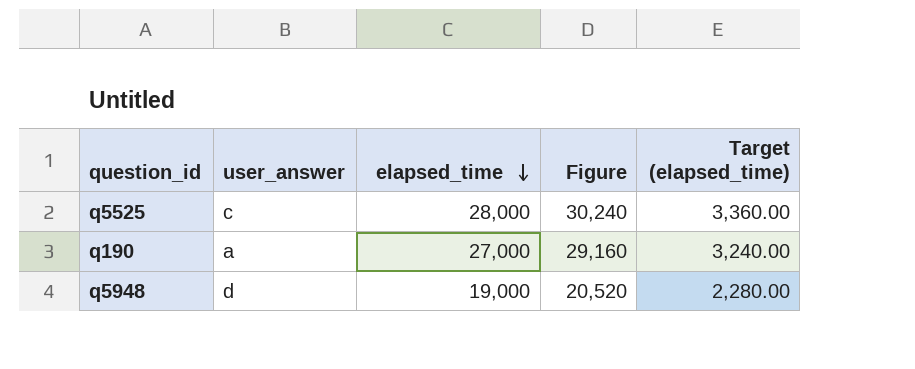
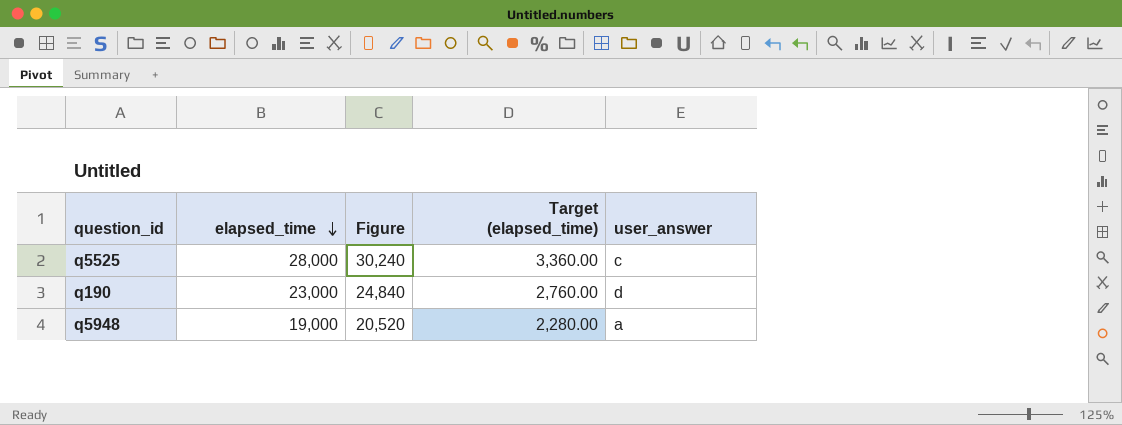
column user_answer | position: 2 -> 5
q190 | elapsed_time: 27,000 -> 23,000
q190 | Figure: 29,160 -> 24,840
q190 | Target (elapsed_time): 3,240.00 -> 2,760.00
q190 | user_answer: a -> d
q5948 | user_answer: d -> a

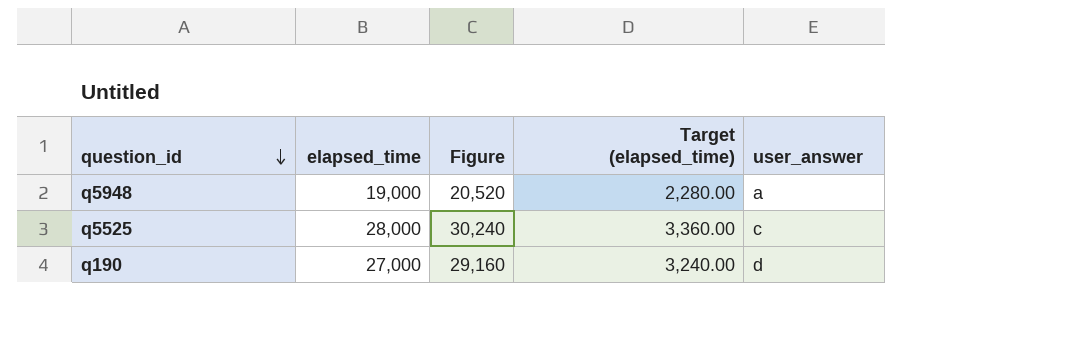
row order: elapsed_time descending -> question_id descending
q190 | elapsed_time: 23,000 -> 27,000
q190 | Figure: 24,840 -> 29,160
q190 | Target (elapsed_time): 2,760.00 -> 3,240.00

